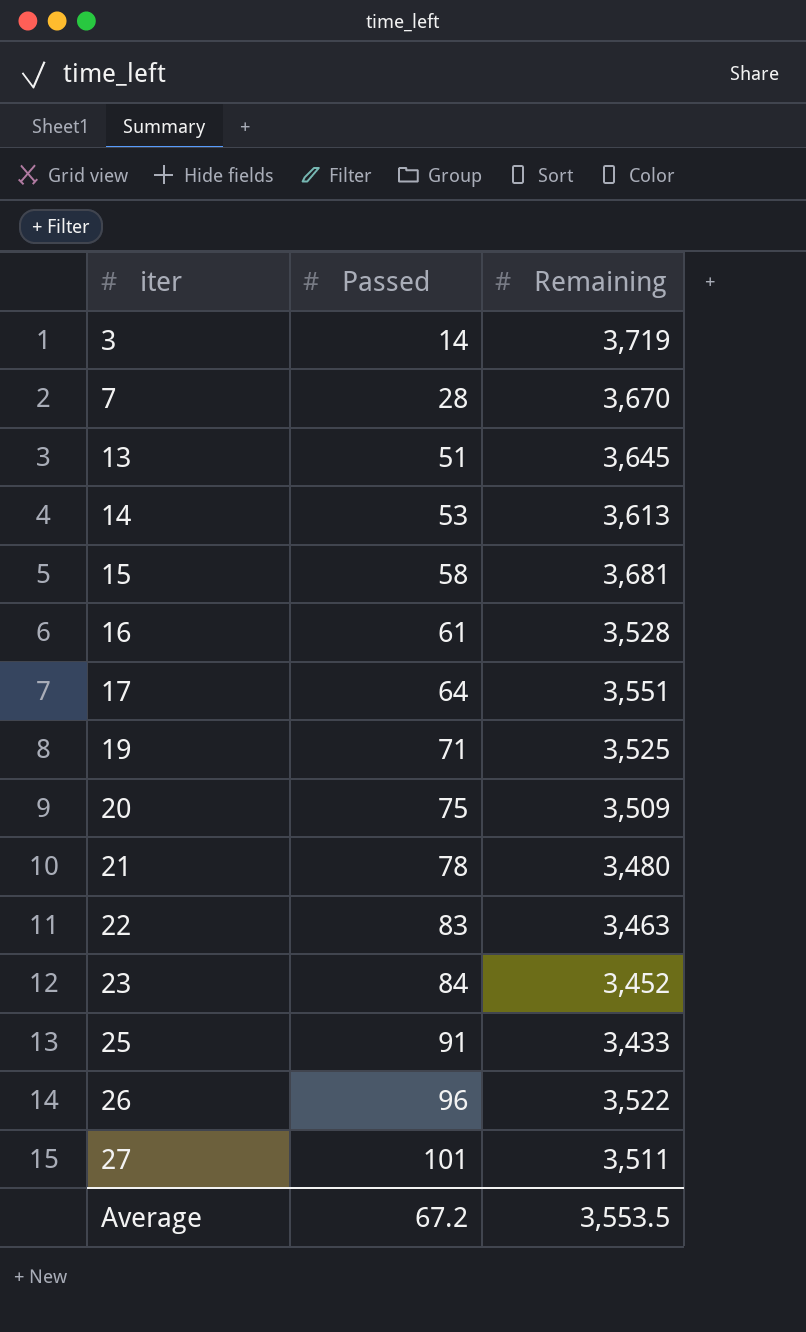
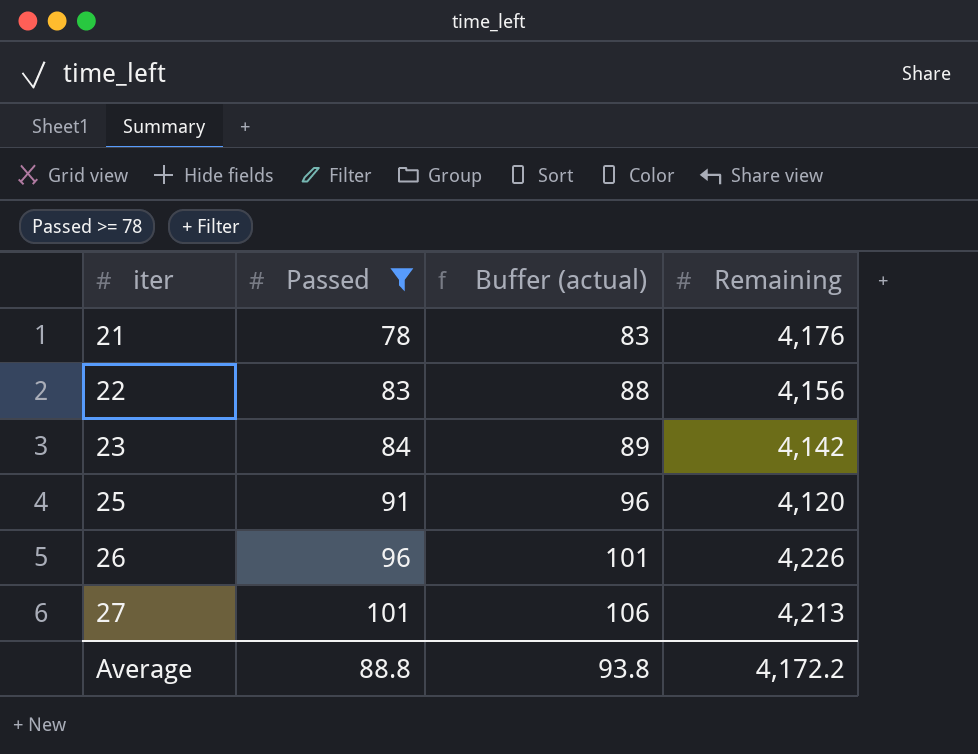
filter: none -> Passed >= 78
column Buffer (actual) | formula: none -> [Passed] + 5
21 | Remaining: 3,480 -> 4,176
22 | Remaining: 3,463 -> 4,156
23 | Remaining: 3,452 -> 4,142
25 | Remaining: 3,433 -> 4,120
26 | Remaining: 3,522 -> 4,226
27 | Remaining: 3,511 -> 4,213
Average | Passed: 67.2 -> 88.8
Average | Remaining: 3,553.5 -> 4,172.2

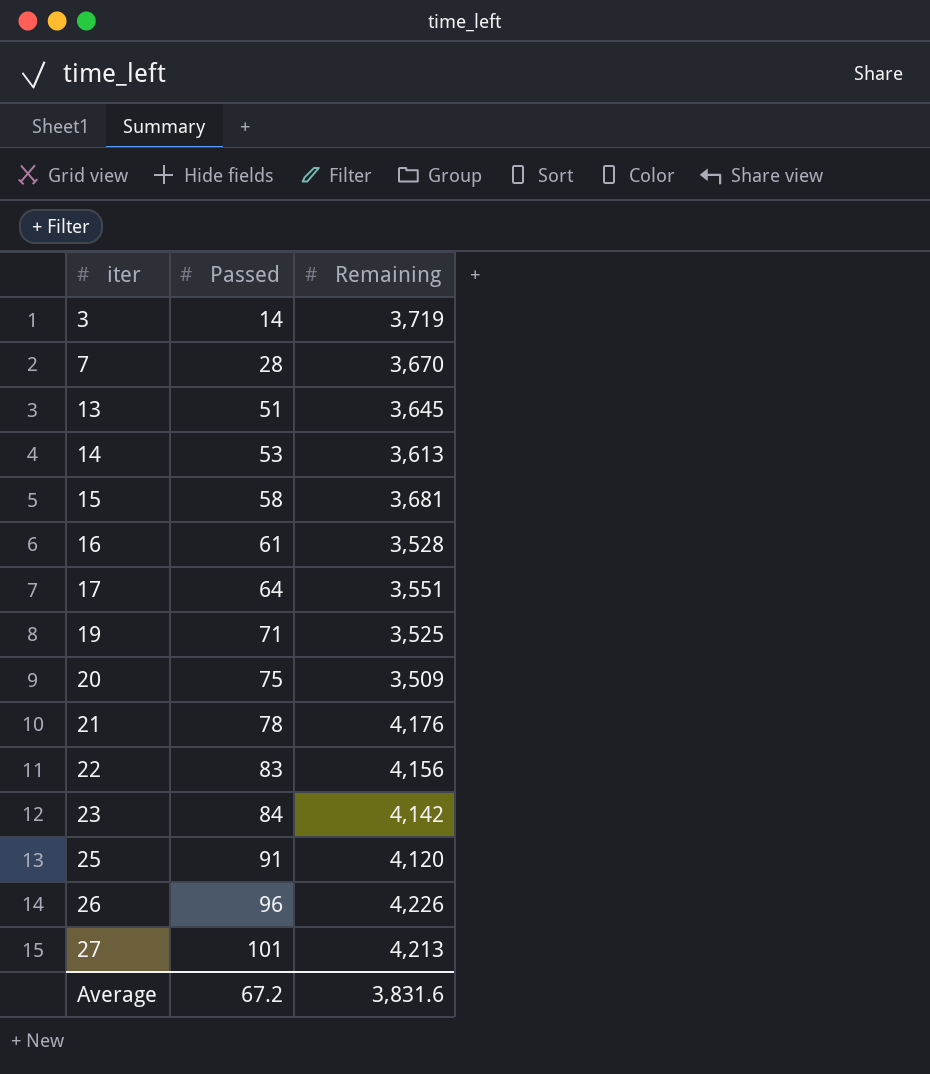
filter: Passed >= 78 -> none
column Buffer (actual) | formula: [Passed] + 5 -> none
Average | Passed: 88.8 -> 67.2
Average | Remaining: 4,172.2 -> 3,831.6

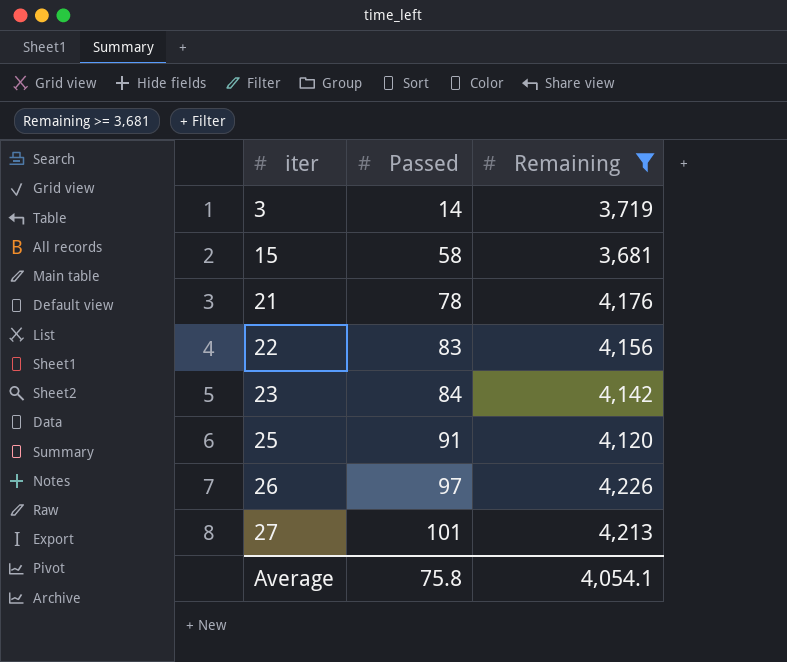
filter: none -> Remaining >= 3,681
26 | Passed: 96 -> 97
Average | Passed: 67.2 -> 75.8
Average | Remaining: 3,831.6 -> 4,054.1

